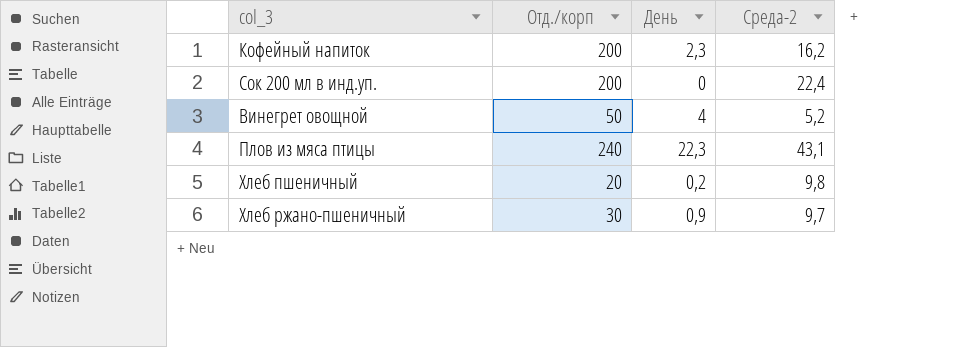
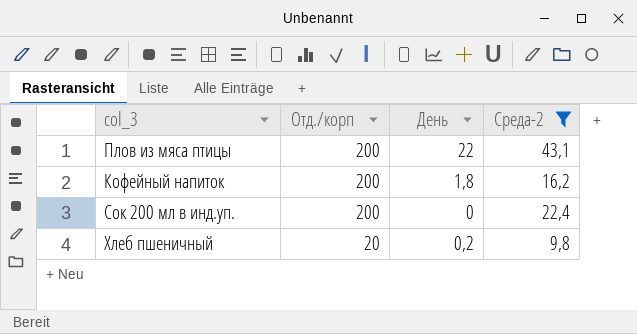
filter: none -> Среда-2 >= 9,8
row order: none -> Отд./корп descending
Плов из мяса птицы | Отд./корп: 240 -> 200
Плов из мяса птицы | День: 22,3 -> 22
Кофейный напиток | День: 2,3 -> 1,8

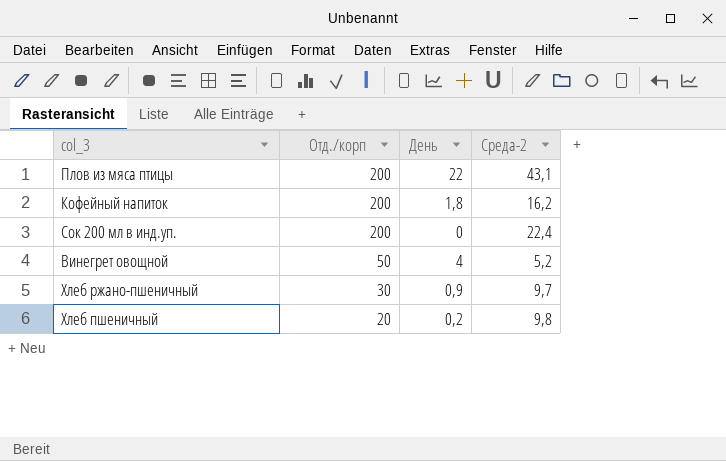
filter: Среда-2 >= 9,8 -> none

